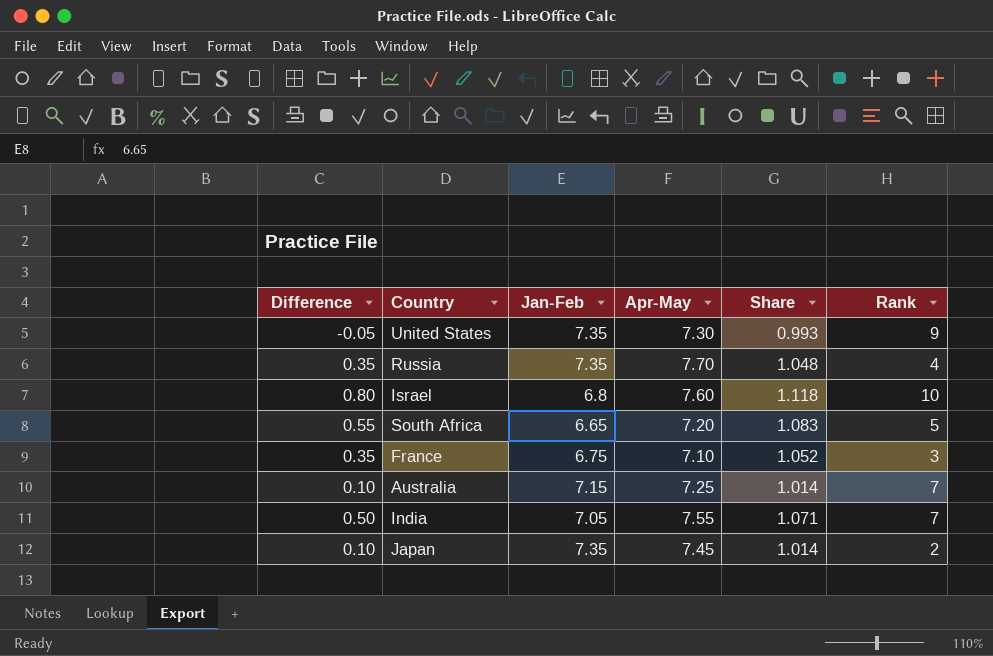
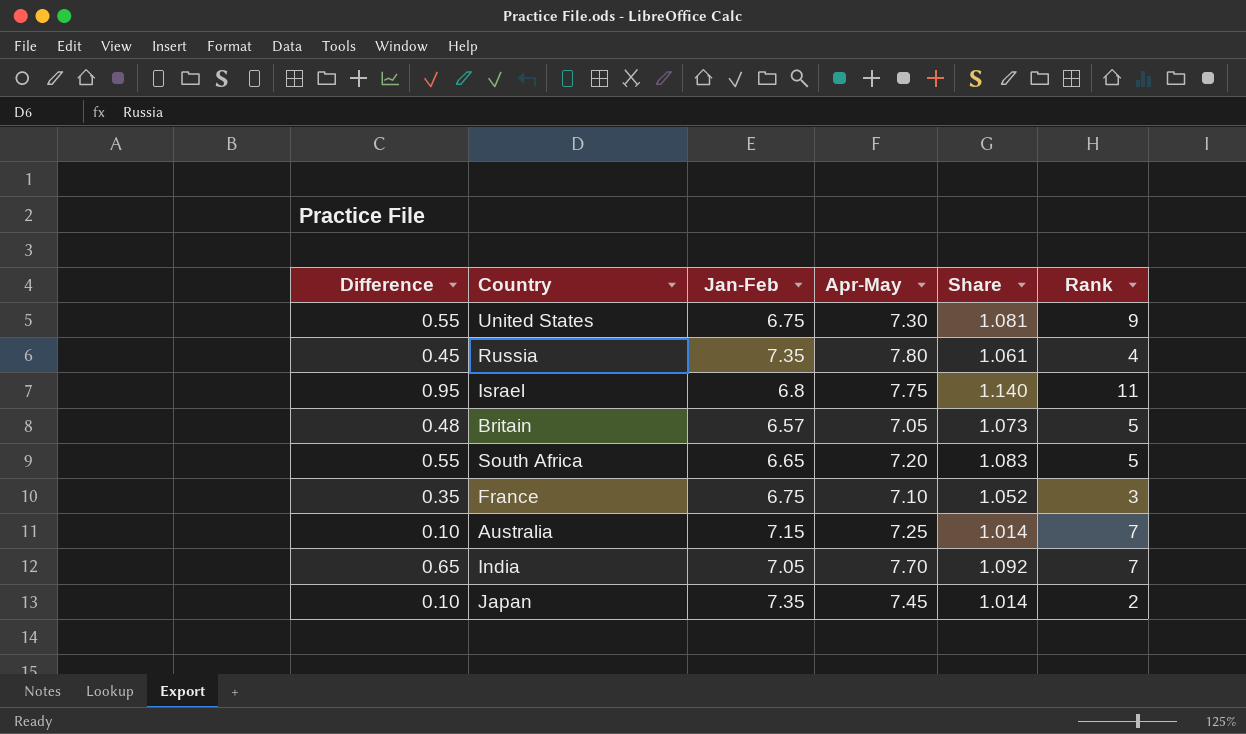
United States | Difference: -0.05 -> 0.55
United States | Jan-Feb: 7.35 -> 6.75
United States | Share: 0.993 -> 1.081
Russia | Difference: 0.35 -> 0.45
Russia | Apr-May: 7.70 -> 7.80
Russia | Share: 1.048 -> 1.061
Israel | Difference: 0.80 -> 0.95
Israel | Apr-May: 7.60 -> 7.75
Israel | Share: 1.118 -> 1.140
Israel | Rank: 10 -> 11
row Britain: none -> 0.48 | 6.57 | 7.05 | 1.073 | 5
India | Difference: 0.50 -> 0.65
India | Apr-May: 7.55 -> 7.70
India | Share: 1.071 -> 1.092

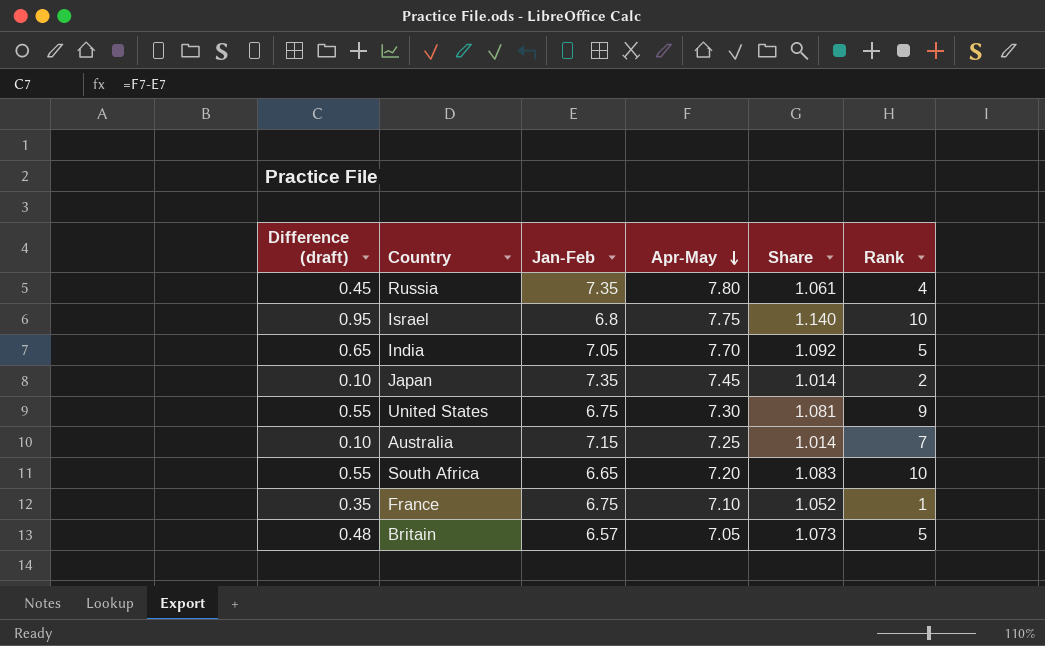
row order: none -> Apr-May descending
column name: Difference -> Difference (draft)
Israel | Rank: 11 -> 10
India | Rank: 7 -> 5
South Africa | Rank: 5 -> 10
France | Rank: 3 -> 1

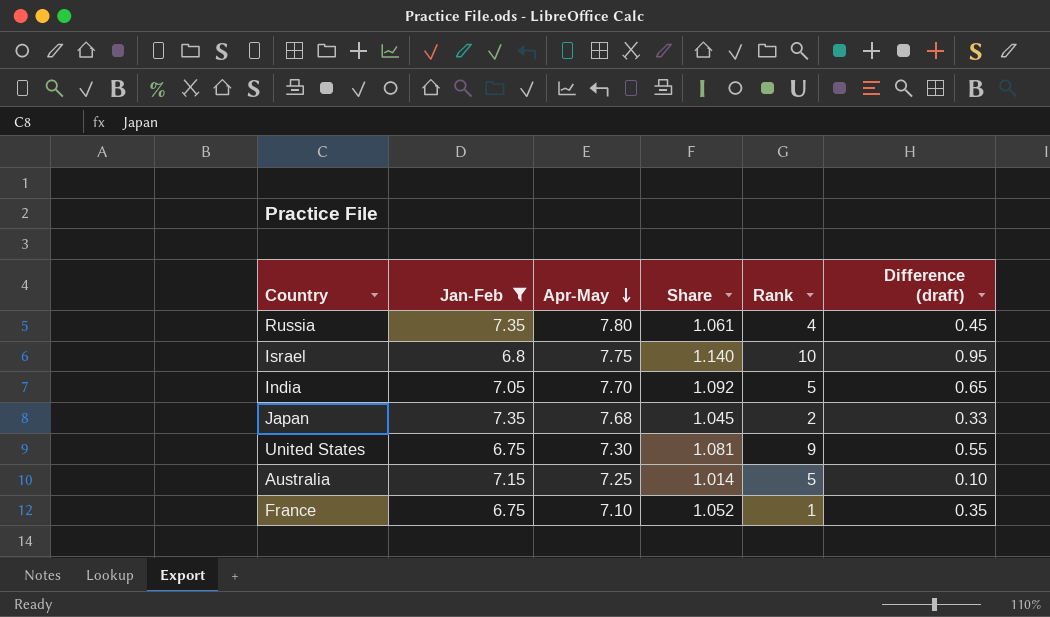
filter: none -> Jan-Feb >= 6.75
column Difference (draft) | position: 1 -> 6
Japan | Apr-May: 7.45 -> 7.68
Japan | Share: 1.014 -> 1.045
Japan | Difference (draft): 0.10 -> 0.33
Australia | Rank: 7 -> 5

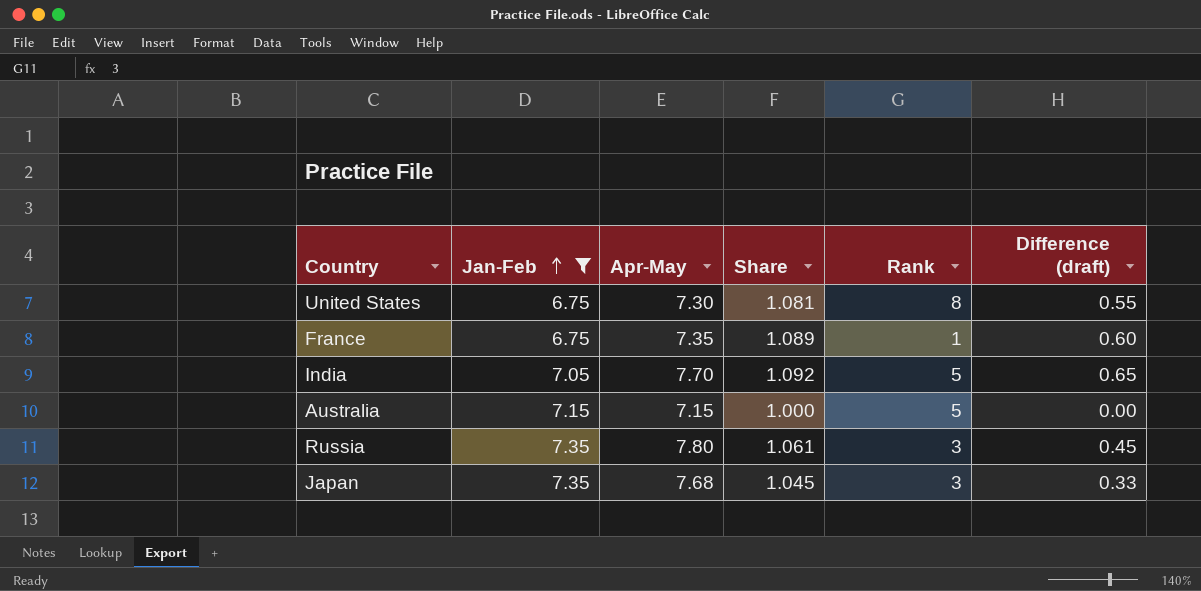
row order: Apr-May descending -> Jan-Feb ascending
row Israel: 6.8 | 7.75 | 1.140 | 10 | 0.95 -> none
United States | Rank: 9 -> 8
France | Apr-May: 7.10 -> 7.35
France | Share: 1.052 -> 1.089
France | Difference (draft): 0.35 -> 0.60
Australia | Apr-May: 7.25 -> 7.15
Australia | Share: 1.014 -> 1.000
Australia | Difference (draft): 0.10 -> 0.00
Russia | Rank: 4 -> 3
Japan | Rank: 2 -> 3

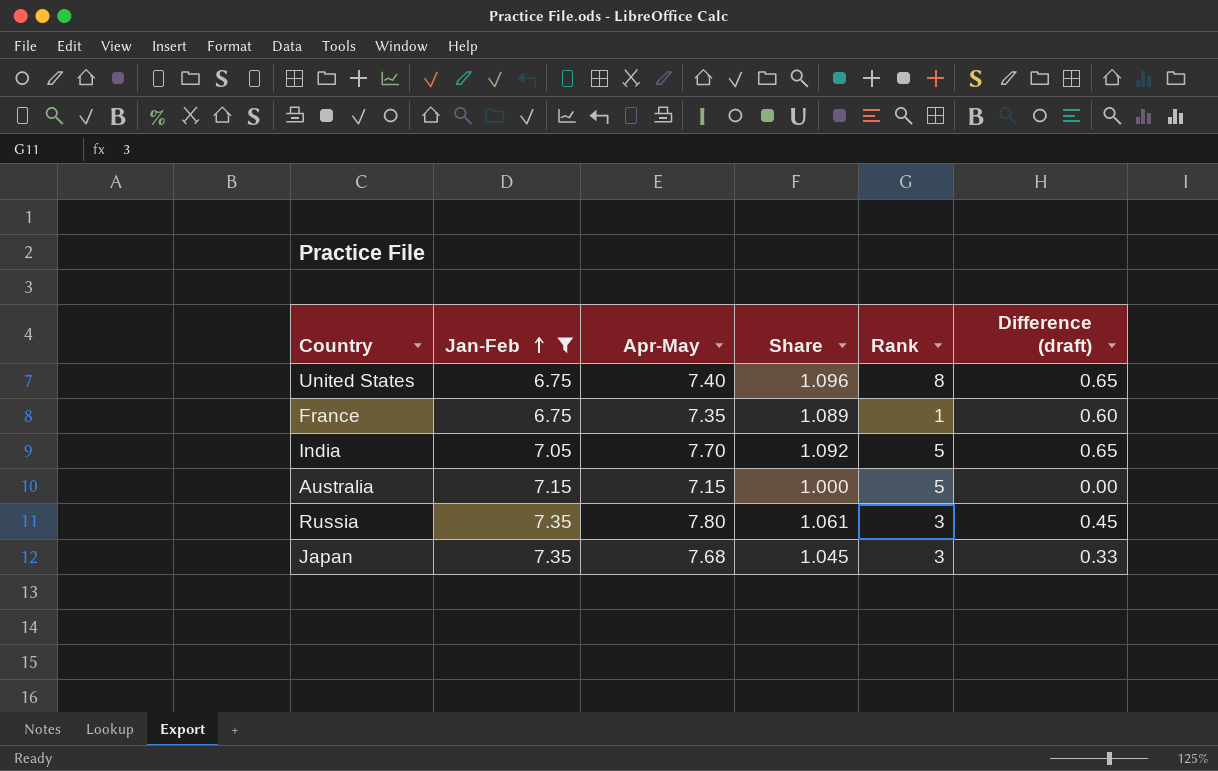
United States | Apr-May: 7.30 -> 7.40
United States | Share: 1.081 -> 1.096
United States | Difference (draft): 0.55 -> 0.65

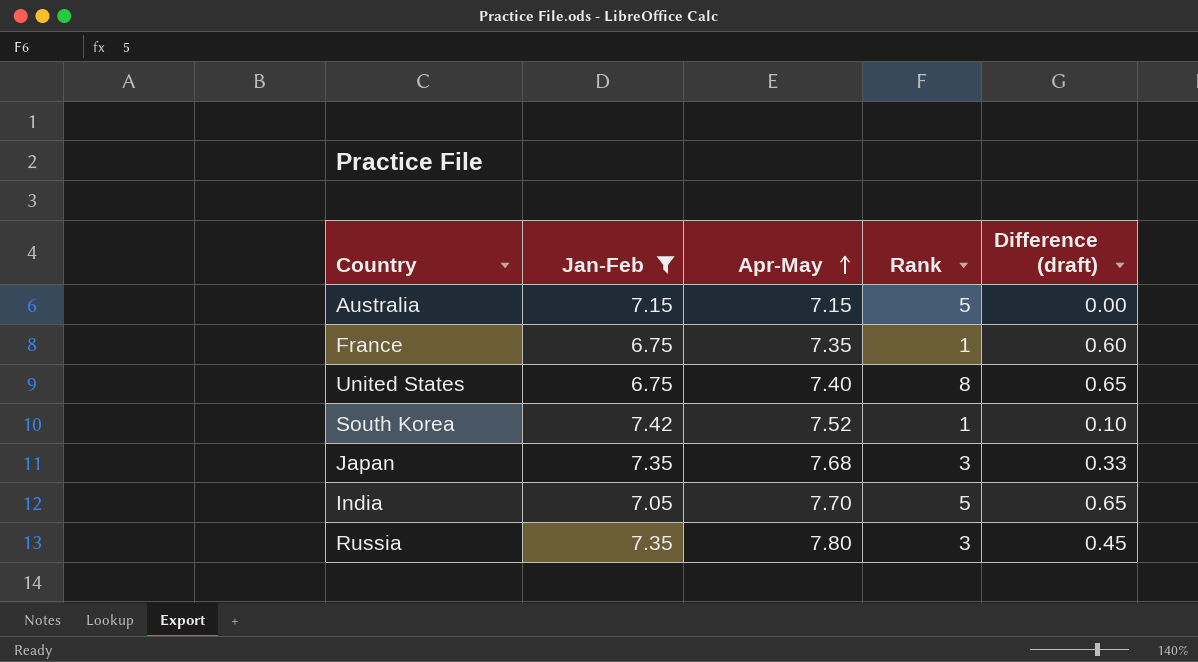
row order: Jan-Feb ascending -> Apr-May ascending
column Share | formula: [Apr-May] / [Jan-Feb] -> none
row South Korea: none -> 7.42 | 7.52 | 1 | 0.10

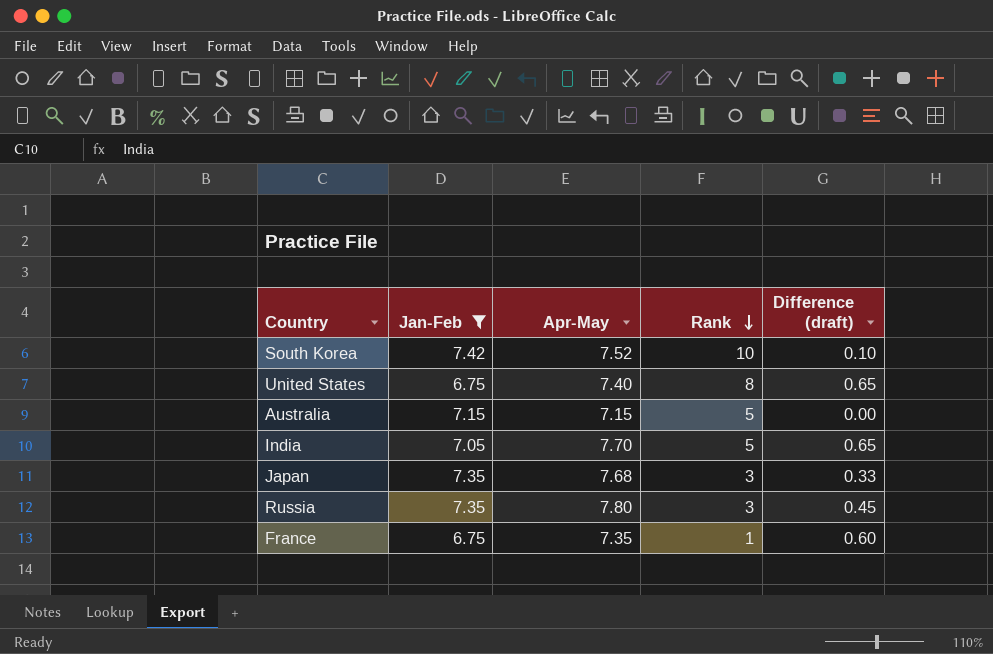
row order: Apr-May ascending -> Rank descending
South Korea | Rank: 1 -> 10

